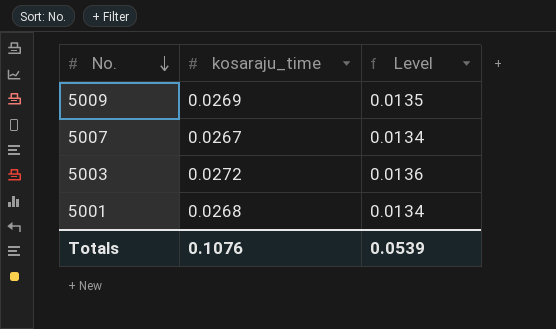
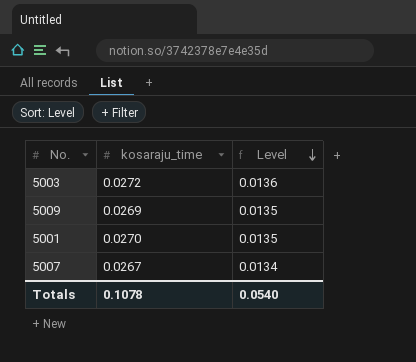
row order: No. descending -> Level descending
5001 | kosaraju_time: 0.0268 -> 0.0270
5001 | Level: 0.0134 -> 0.0135
Totals | kosaraju_time: 0.1076 -> 0.1078
Totals | Level: 0.0539 -> 0.0540

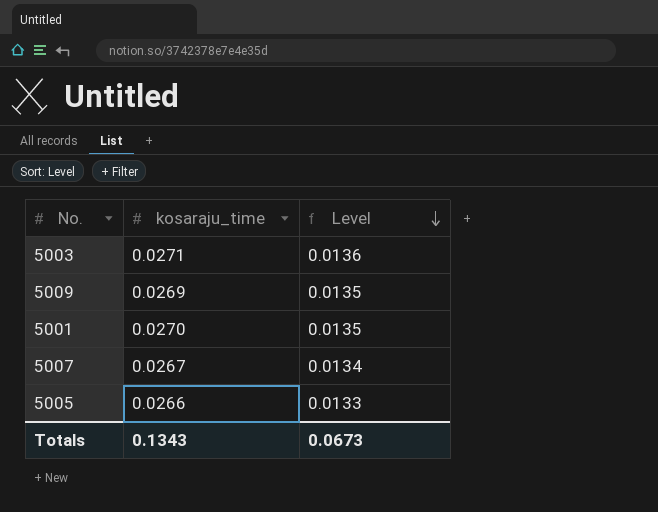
5003 | kosaraju_time: 0.0272 -> 0.0271
row 5005: none -> 0.0266 | 0.0133
Totals | kosaraju_time: 0.1078 -> 0.1343
Totals | Level: 0.0540 -> 0.0673

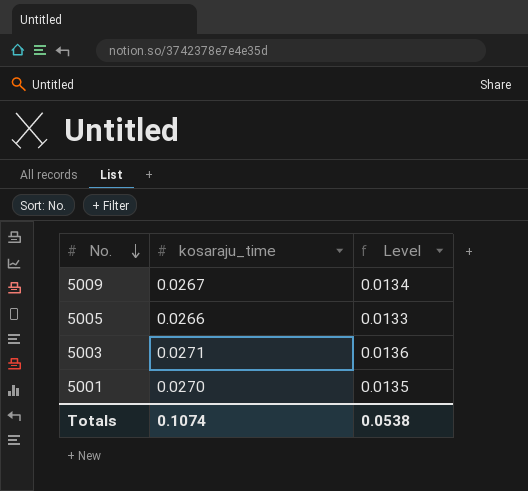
row order: Level descending -> No. descending
row 5007: 0.0267 | 0.0134 -> none
5009 | kosaraju_time: 0.0269 -> 0.0267
5009 | Level: 0.0135 -> 0.0134
Totals | kosaraju_time: 0.1343 -> 0.1074
Totals | Level: 0.0673 -> 0.0538

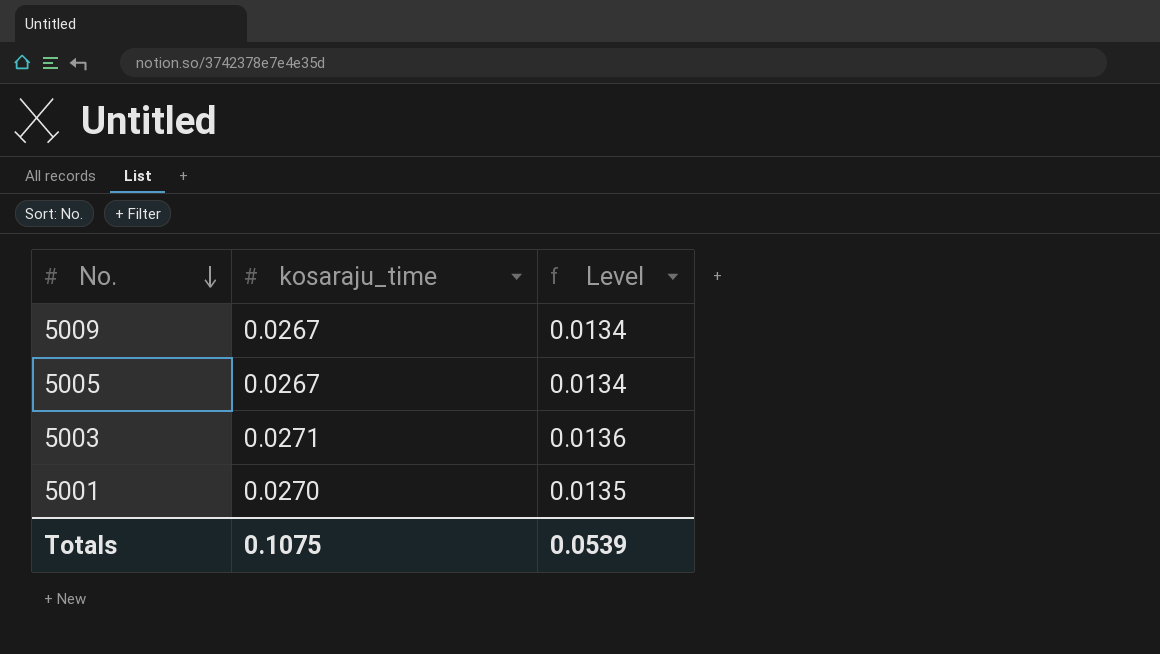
5005 | kosaraju_time: 0.0266 -> 0.0267
5005 | Level: 0.0133 -> 0.0134
Totals | kosaraju_time: 0.1074 -> 0.1075
Totals | Level: 0.0538 -> 0.0539

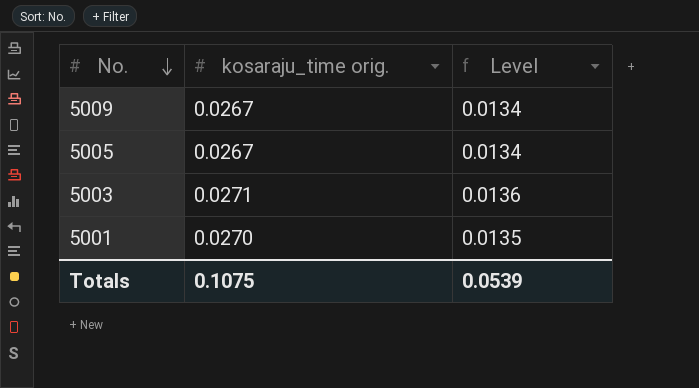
column name: kosaraju_time -> kosaraju_time orig.

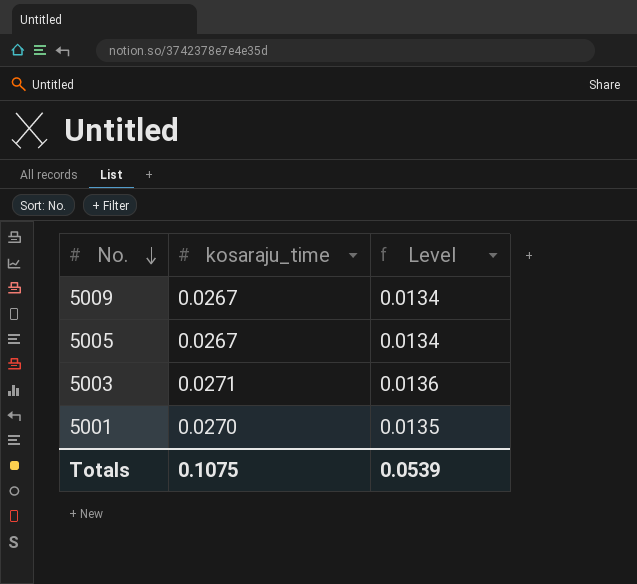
column name: kosaraju_time orig. -> kosaraju_time

